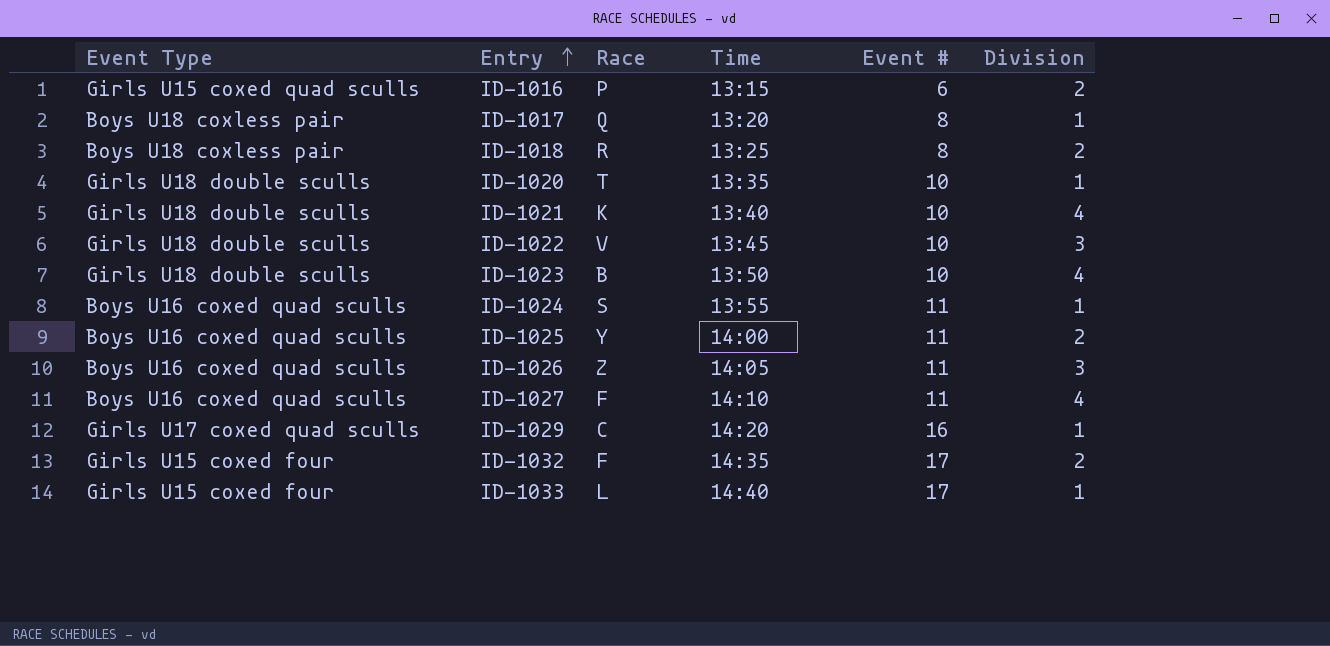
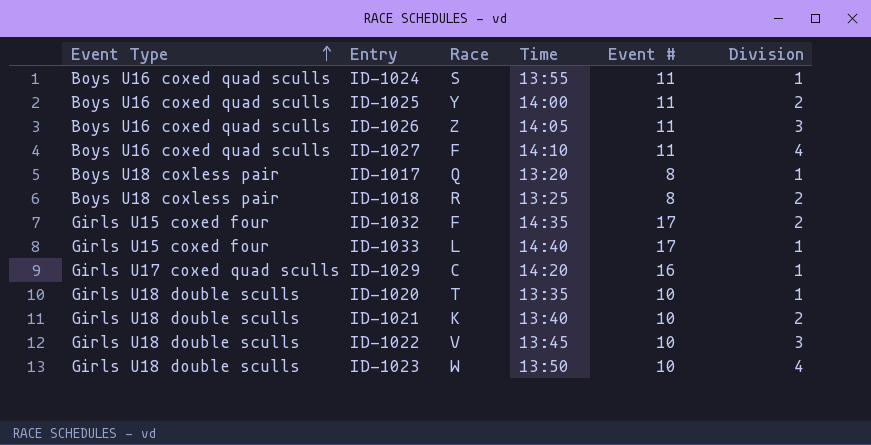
row order: Entry ascending -> Event Type ascending
row ID-1016: Girls U15 coxed quad sculls | P | 13:15 | 6 | 2 -> none
ID-1021 | Division: 4 -> 2
ID-1023 | Race: B -> W

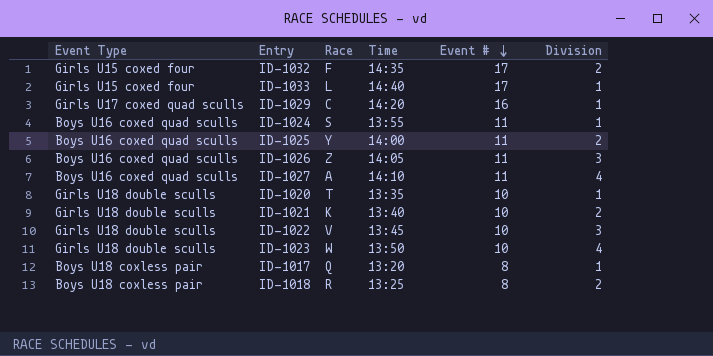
row order: Event Type ascending -> Event # descending
ID-1027 | Race: F -> A

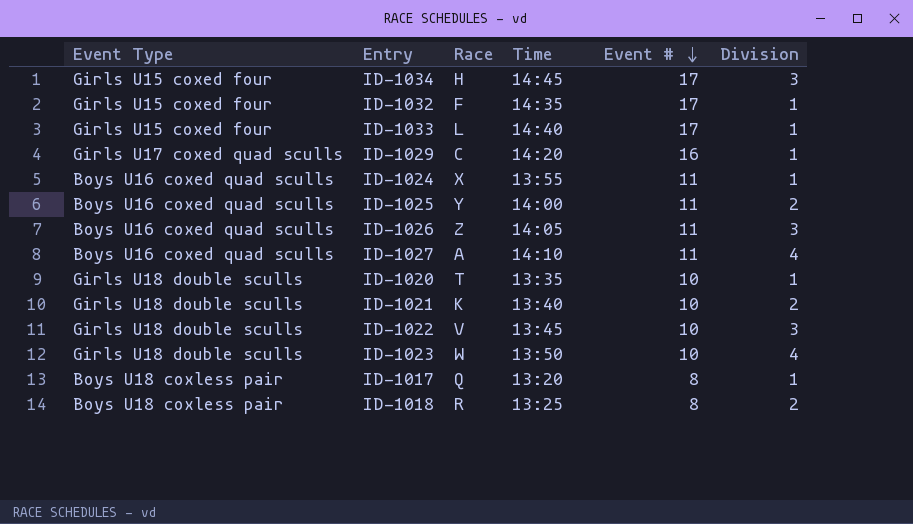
row ID-1034: none -> Girls U15 coxed four | H | 14:45 | 17 | 3
ID-1032 | Division: 2 -> 1
ID-1024 | Race: S -> X

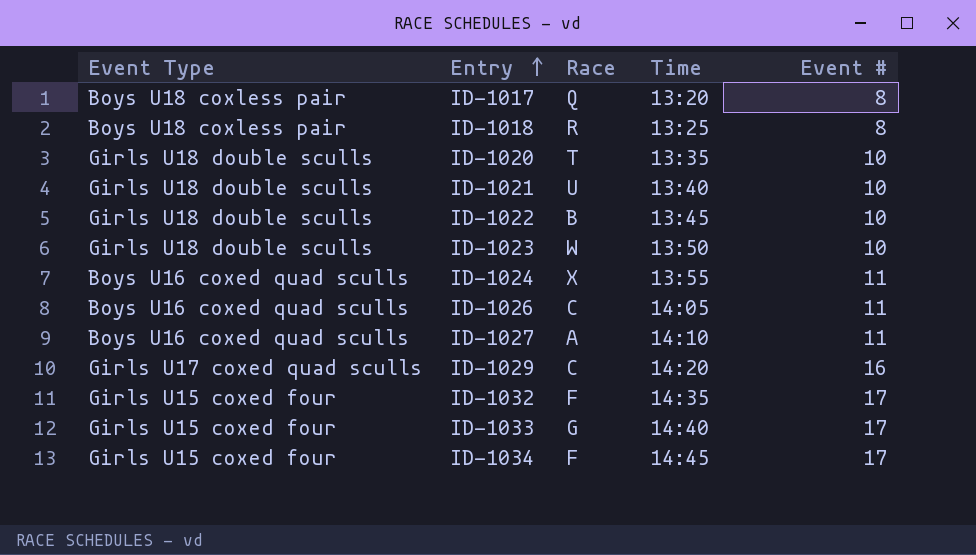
row order: Event # descending -> Entry ascending
column Division | position: 6 -> none
row ID-1025: Boys U16 coxed quad sculls | Y | 14:00 | 11 | 2 -> none
ID-1021 | Race: K -> U
ID-1022 | Race: V -> B
ID-1026 | Race: Z -> C
ID-1033 | Race: L -> G
ID-1034 | Race: H -> F

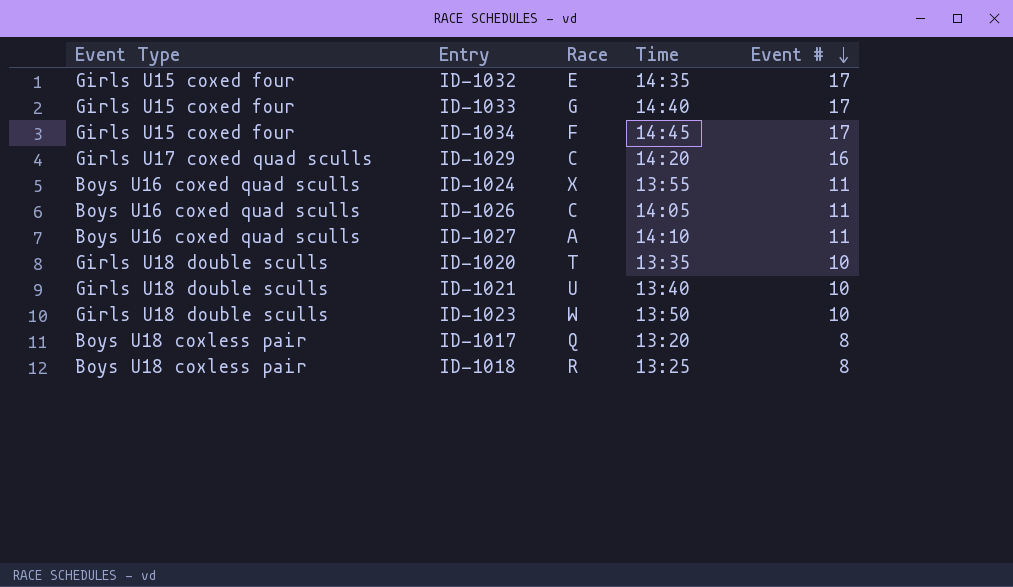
row order: Entry ascending -> Event # descending
row ID-1022: Girls U18 double sculls | B | 13:45 | 10 -> none
ID-1032 | Race: F -> E

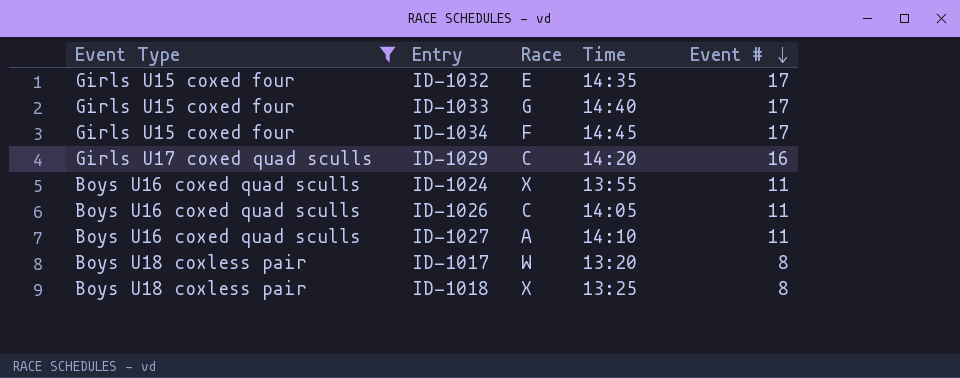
filter: none -> Event Type != Girls U18 double sculls
ID-1017 | Race: Q -> W
ID-1018 | Race: R -> X

